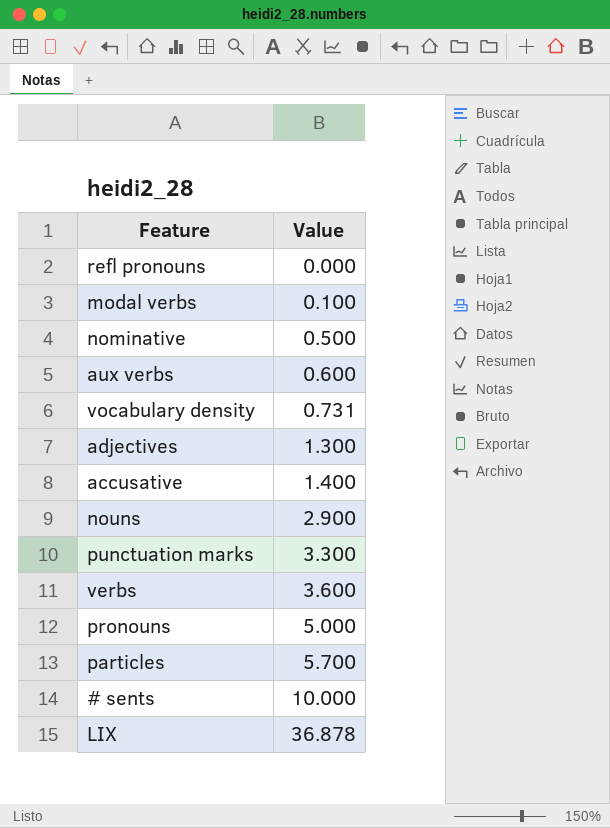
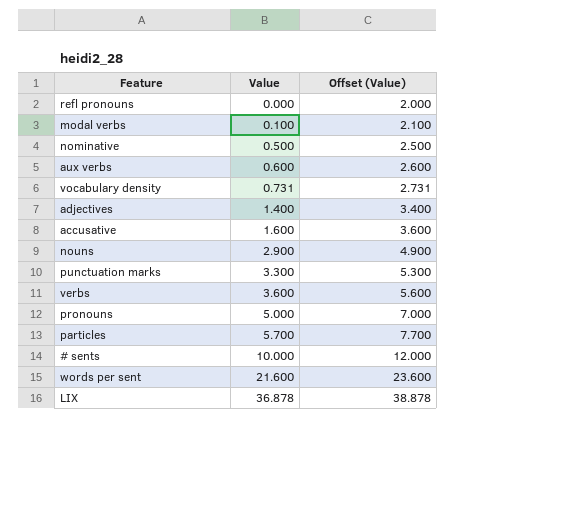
column Offset (Value) | formula: none -> [Value] + 2
adjectives | Value: 1.300 -> 1.400
accusative | Value: 1.400 -> 1.600
row words per sent: none -> 21.600 | 23.600

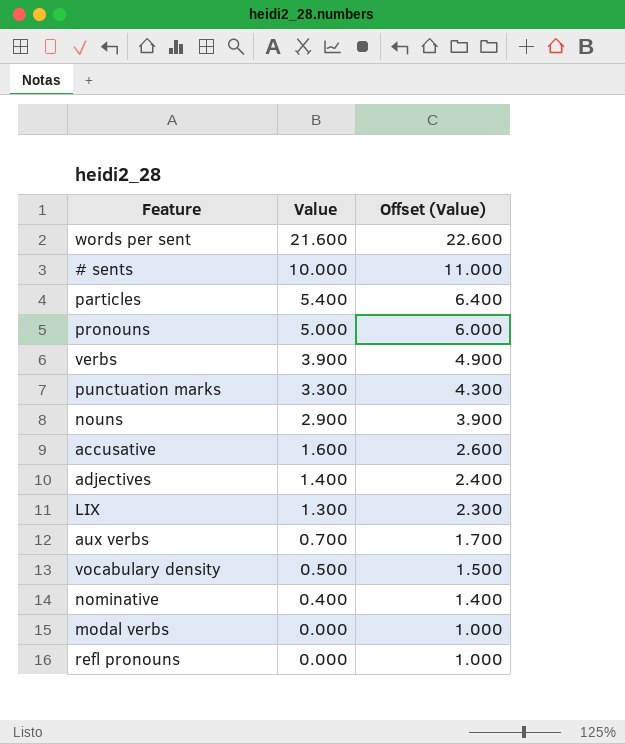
row order: Value ascending -> Value descending
column Offset (Value) | formula: [Value] + 2 -> [Value] + 1
particles | Value: 5.700 -> 5.400
verbs | Value: 3.600 -> 3.900
LIX | Value: 36.878 -> 1.300
aux verbs | Value: 0.600 -> 0.700
vocabulary density | Value: 0.731 -> 0.500
nominative | Value: 0.500 -> 0.400
modal verbs | Value: 0.100 -> 0.000

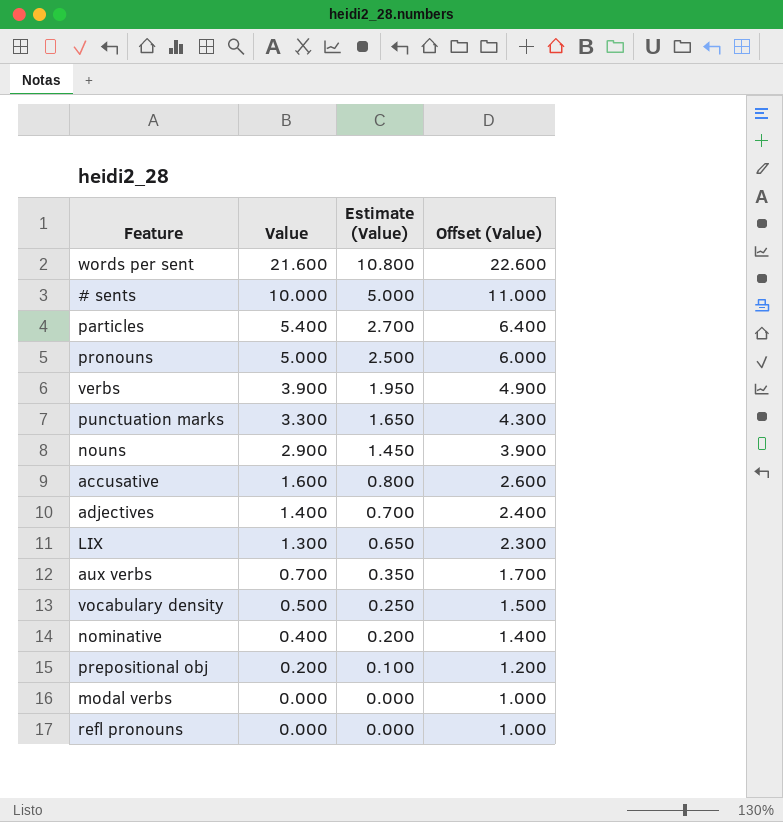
column Estimate (Value) | formula: none -> [Value] * 0.5
row prepositional obj: none -> 0.200 | 0.100 | 1.200

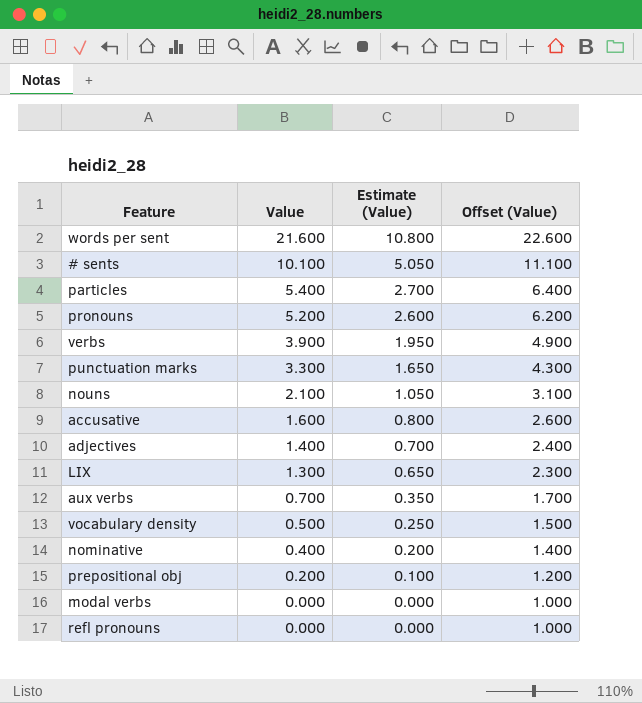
# sents | Value: 10.000 -> 10.100
# sents | Estimate (Value): 5.000 -> 5.050
# sents | Offset (Value): 11.000 -> 11.100
pronouns | Value: 5.000 -> 5.200
pronouns | Estimate (Value): 2.500 -> 2.600
pronouns | Offset (Value): 6.000 -> 6.200
nouns | Value: 2.900 -> 2.100
nouns | Estimate (Value): 1.450 -> 1.050
nouns | Offset (Value): 3.900 -> 3.100

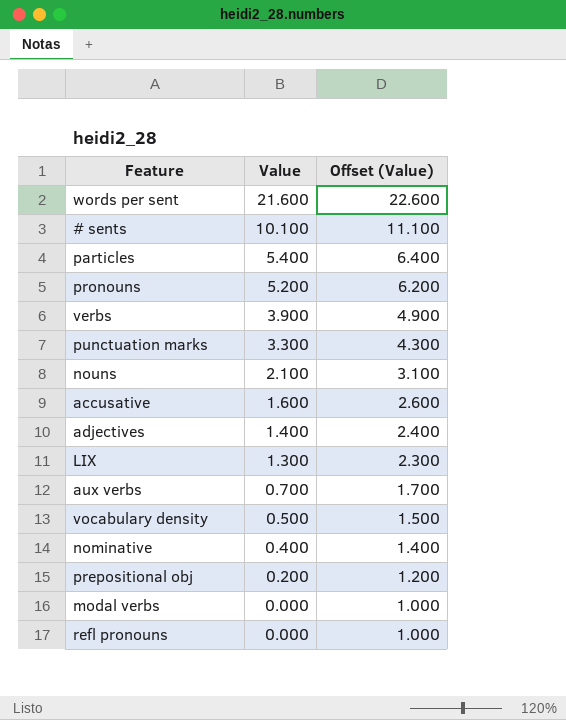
column Estimate (Value) | formula: [Value] * 0.5 -> none

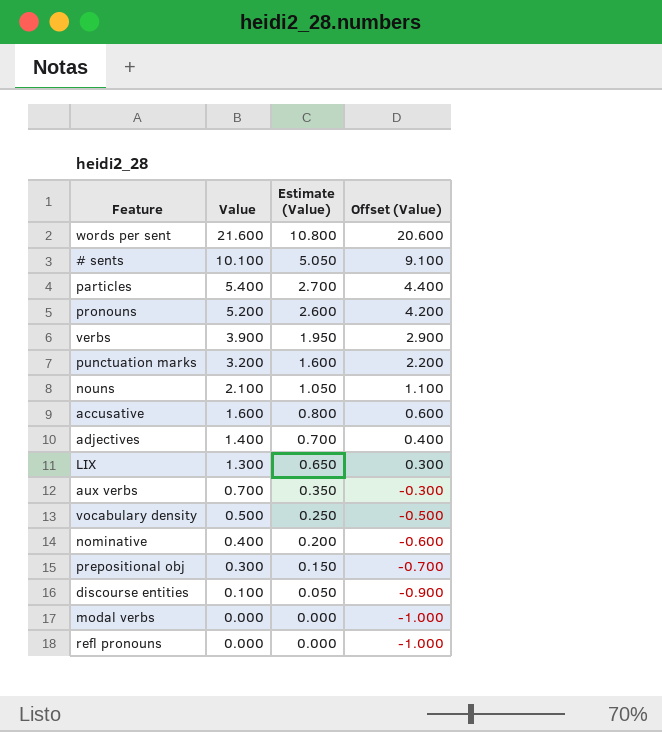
column Estimate (Value) | formula: none -> [Value] * 0.5
column Offset (Value) | formula: [Value] + 1 -> [Value] - 1
punctuation marks | Value: 3.300 -> 3.200
prepositional obj | Value: 0.200 -> 0.300
row discourse entities: none -> 0.100 | 0.050 | -0.900

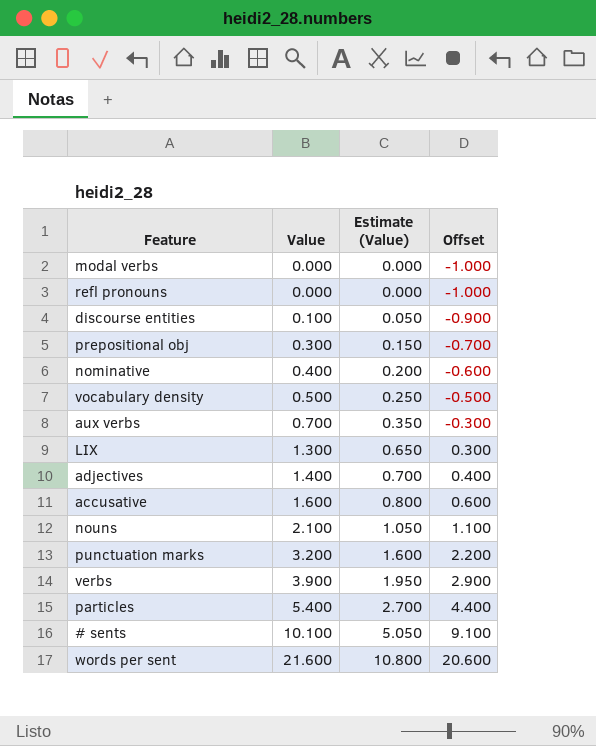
row order: Value descending -> Value ascending
column name: Offset (Value) -> Offset
row pronouns: 5.200 | 2.600 | 4.200 -> none

